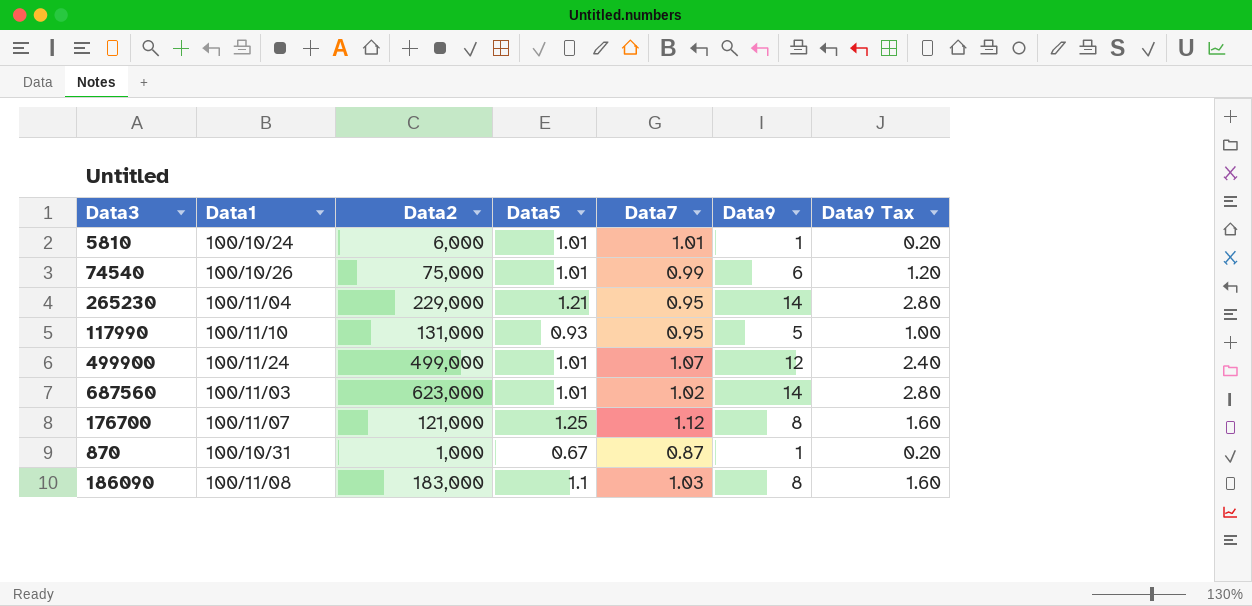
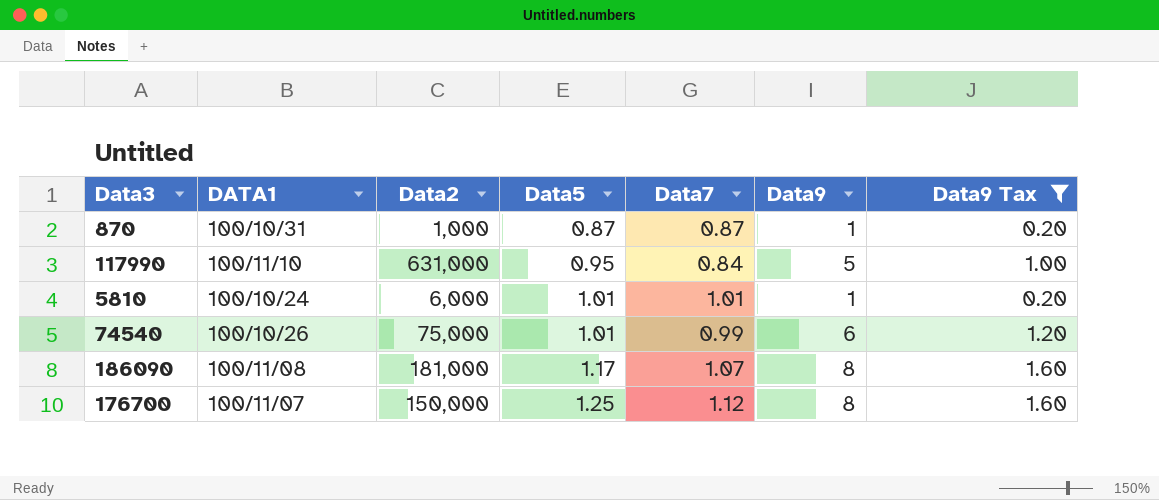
filter: none -> Data9 Tax <= 1.60
row order: none -> Data5 ascending
column name: Data1 -> DATA1
870 | Data5: 0.67 -> 0.87
117990 | Data2: 131,000 -> 631,000
117990 | Data5: 0.93 -> 0.95
117990 | Data7: 0.95 -> 0.84
186090 | Data2: 183,000 -> 181,000
186090 | Data5: 1.1 -> 1.17
186090 | Data7: 1.03 -> 1.07
176700 | Data2: 121,000 -> 150,000

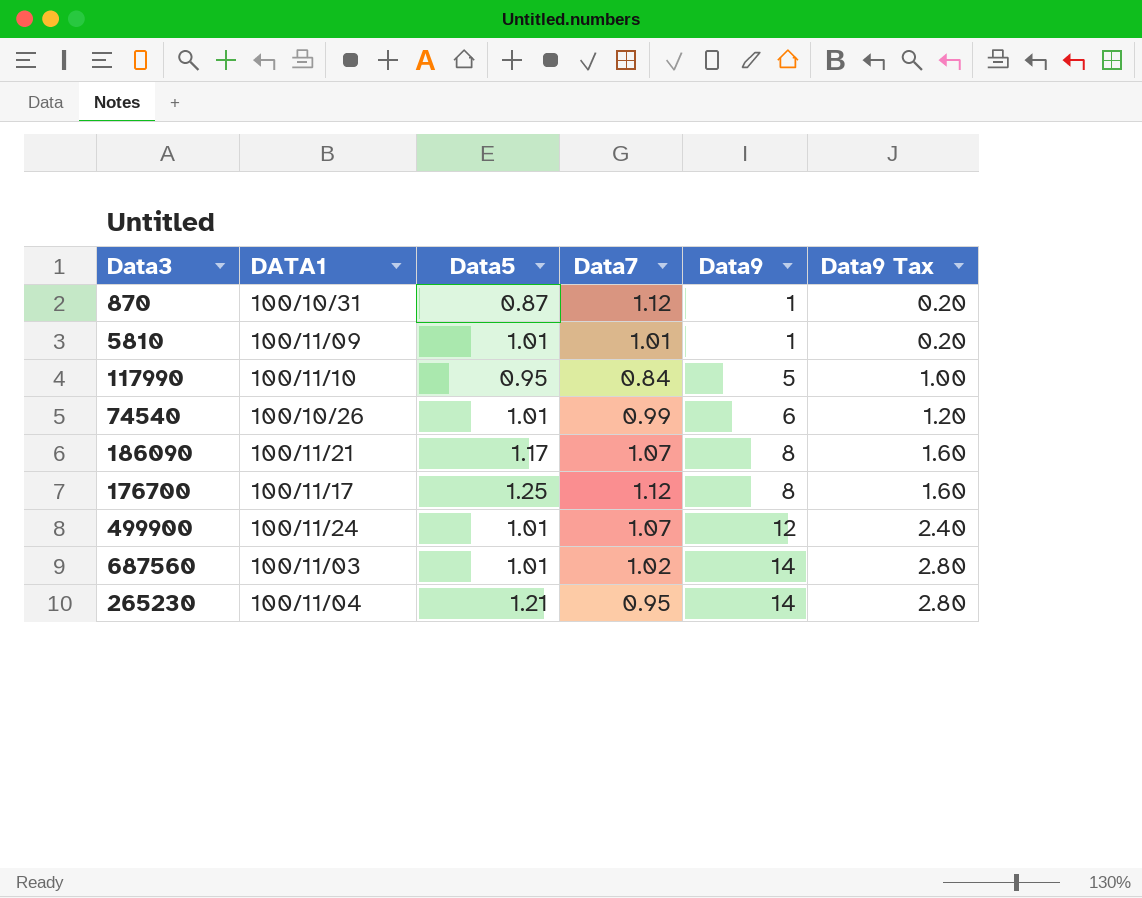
filter: Data9 Tax <= 1.60 -> none
row order: Data5 ascending -> Data9 ascending
column Data2 | position: 3 -> none
870 | Data7: 0.87 -> 1.12
5810 | DATA1: 100/10/24 -> 100/11/09
186090 | DATA1: 100/11/08 -> 100/11/21
176700 | DATA1: 100/11/07 -> 100/11/17

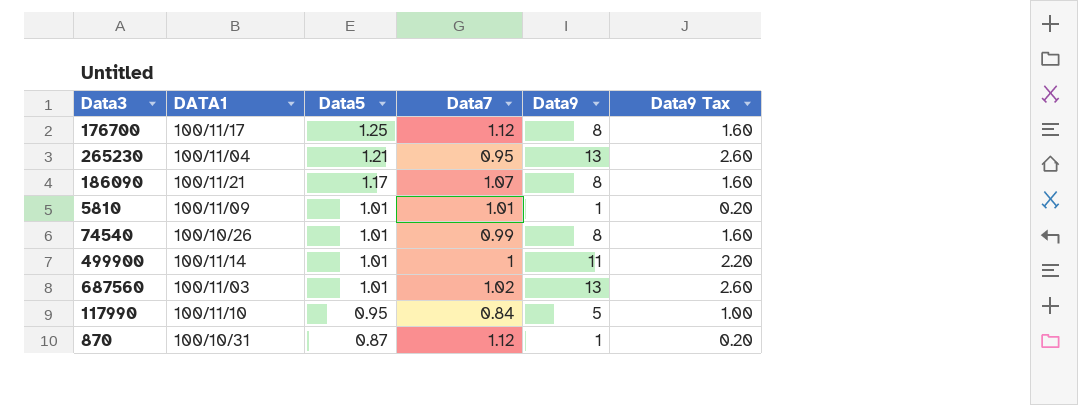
row order: Data9 ascending -> Data5 descending
265230 | Data9: 14 -> 13
265230 | Data9 Tax: 2.80 -> 2.60
74540 | Data9: 6 -> 8
74540 | Data9 Tax: 1.20 -> 1.60
499900 | DATA1: 100/11/24 -> 100/11/14
499900 | Data7: 1.07 -> 1
499900 | Data9: 12 -> 11
499900 | Data9 Tax: 2.40 -> 2.20
687560 | Data9: 14 -> 13
687560 | Data9 Tax: 2.80 -> 2.60

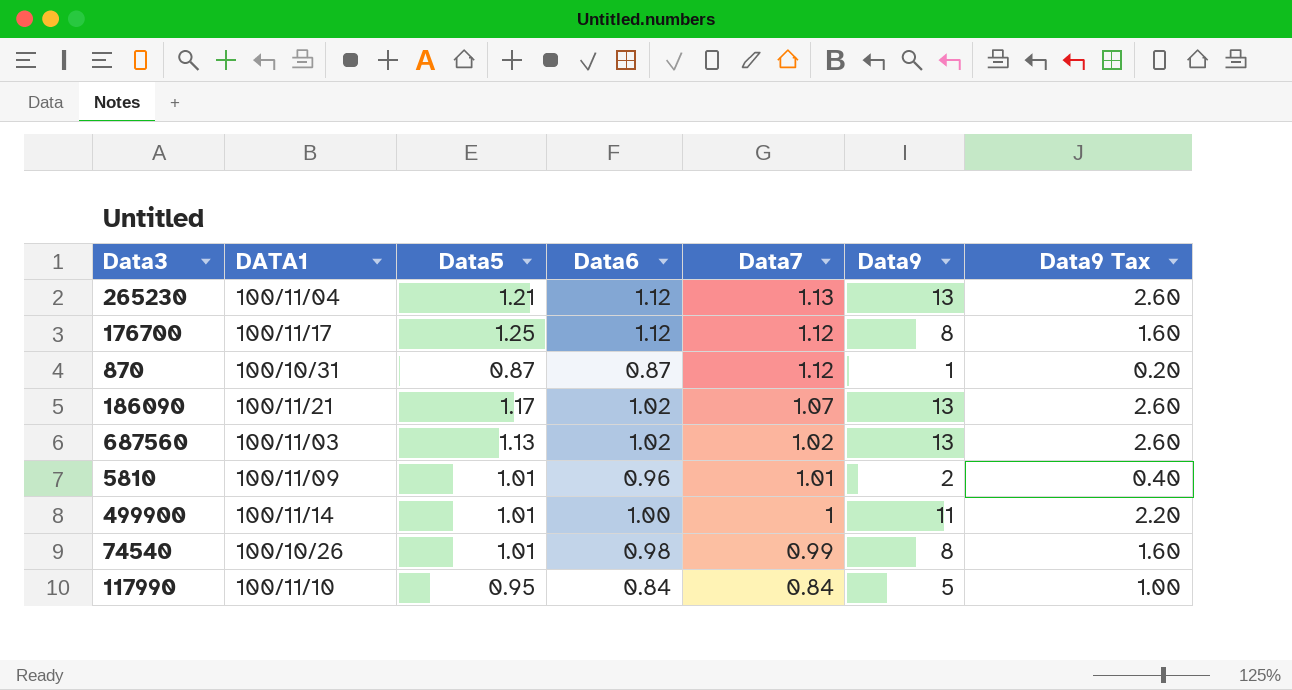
row order: Data5 descending -> Data7 descending
column Data6 | position: none -> 4
265230 | Data7: 0.95 -> 1.13
186090 | Data9: 8 -> 13
186090 | Data9 Tax: 1.60 -> 2.60
687560 | Data5: 1.01 -> 1.13
5810 | Data9: 1 -> 2
5810 | Data9 Tax: 0.20 -> 0.40

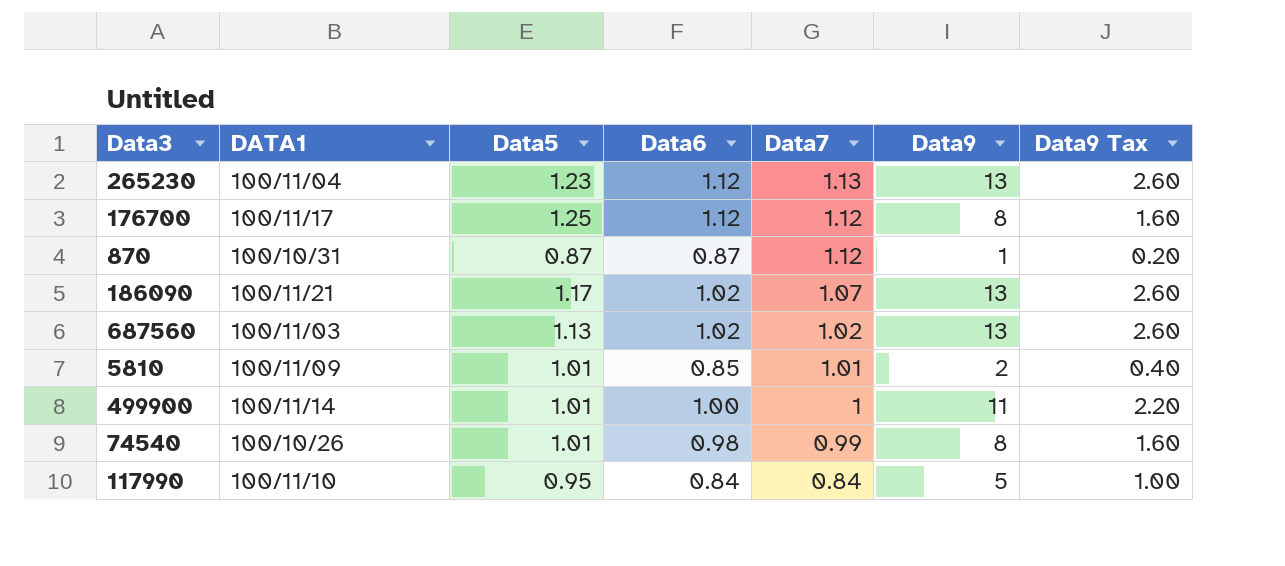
265230 | Data5: 1.21 -> 1.23
5810 | Data6: 0.96 -> 0.85

